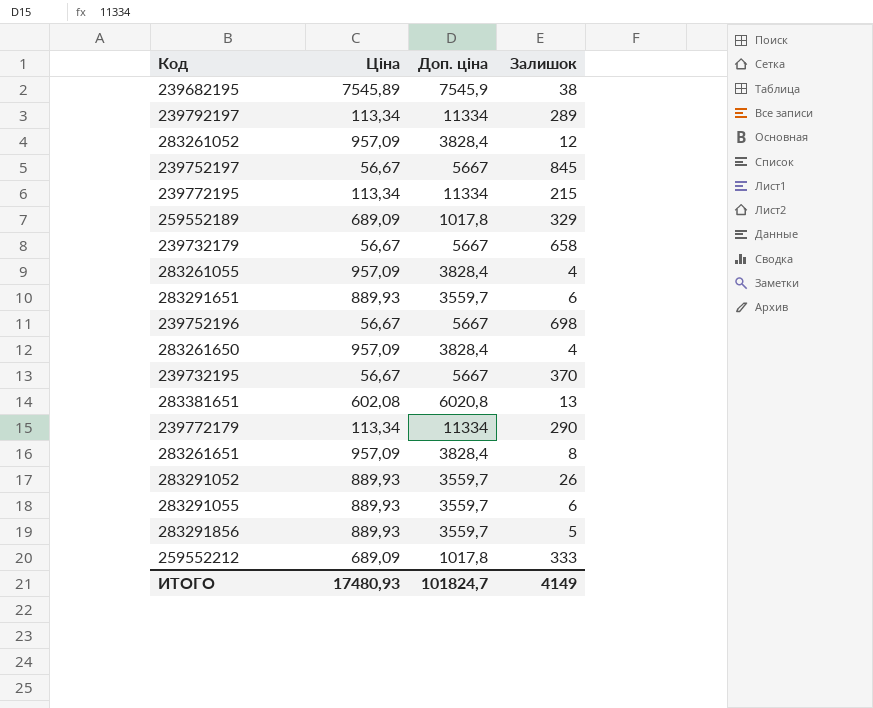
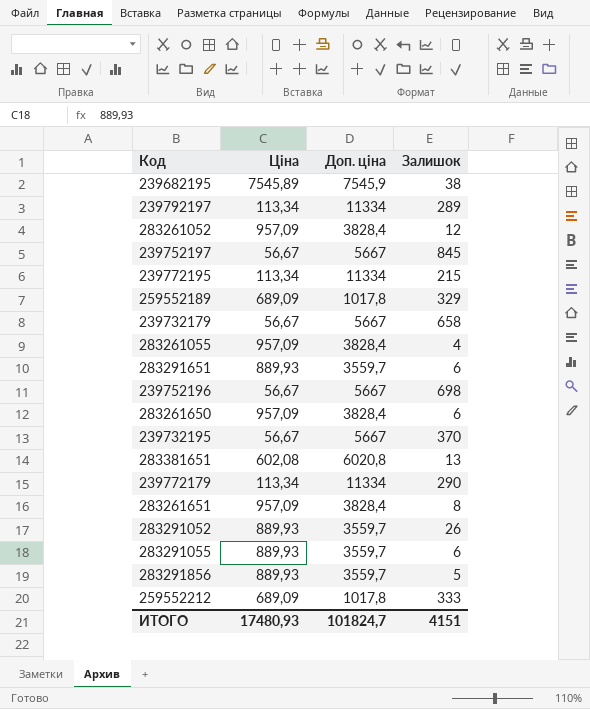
283261650 | Залишок: 4 -> 6
ИТОГО | Залишок: 4149 -> 4151

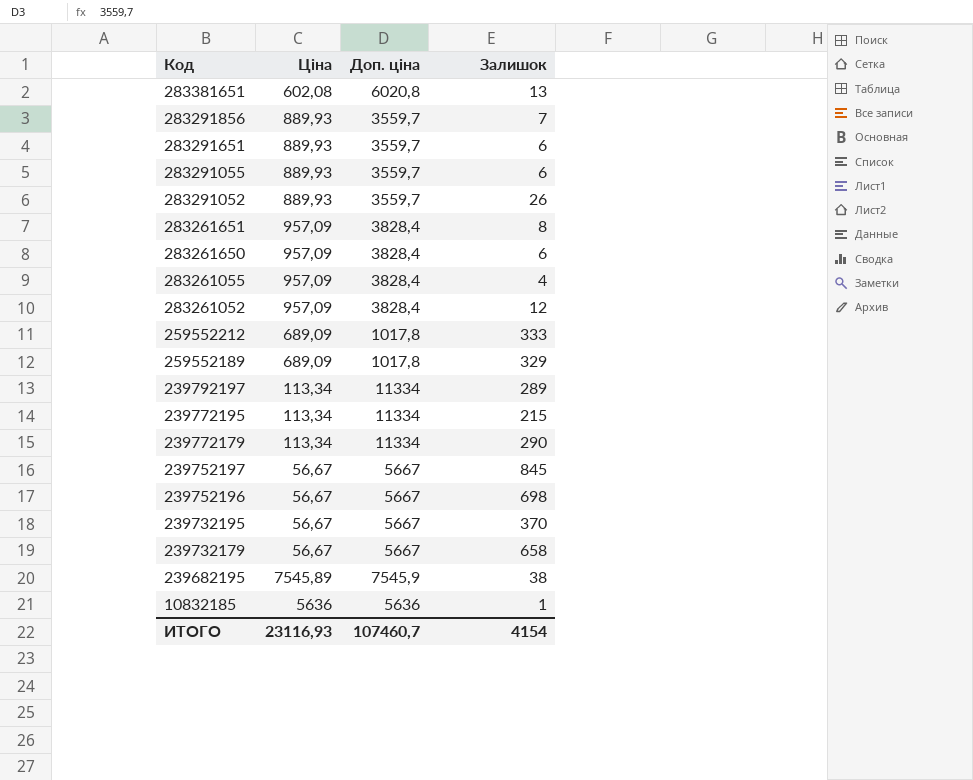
row order: none -> Код descending
283291856 | Залишок: 5 -> 7
row 10832185: none -> 5636 | 5636 | 1
ИТОГО | Ціна: 17480,93 -> 23116,93
ИТОГО | Доп. ціна: 101824,7 -> 107460,7
ИТОГО | Залишок: 4151 -> 4154

